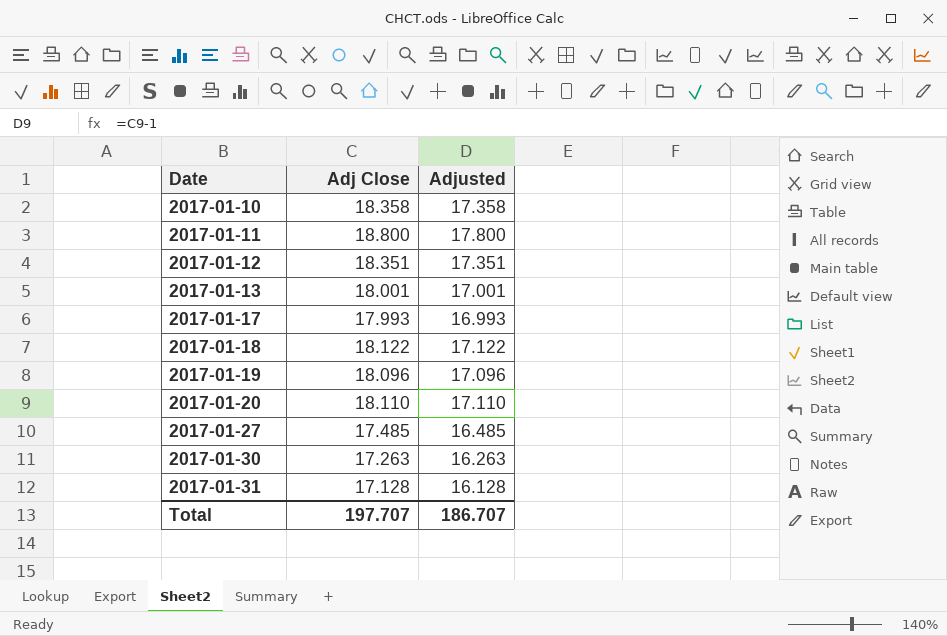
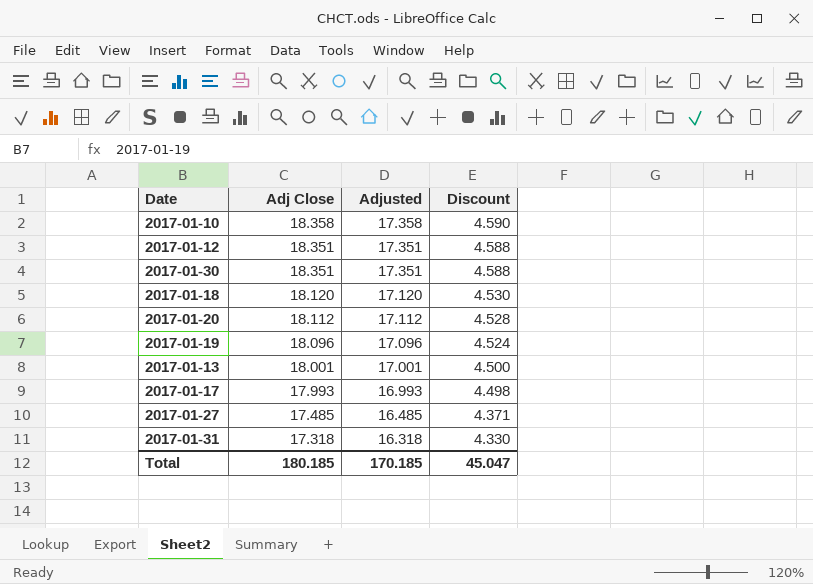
row order: Date ascending -> Adj Close descending
column Discount | formula: none -> [Adj Close] * 0.25
row 2017-01-11: 18.800 | 17.800 -> none
2017-01-30 | Adj Close: 17.263 -> 18.351
2017-01-30 | Adjusted: 16.263 -> 17.351
2017-01-18 | Adj Close: 18.122 -> 18.120
2017-01-18 | Adjusted: 17.122 -> 17.120
2017-01-20 | Adj Close: 18.110 -> 18.112
2017-01-20 | Adjusted: 17.110 -> 17.112
2017-01-31 | Adj Close: 17.128 -> 17.318
2017-01-31 | Adjusted: 16.128 -> 16.318
Total | Adj Close: 197.707 -> 180.185
Total | Adjusted: 186.707 -> 170.185

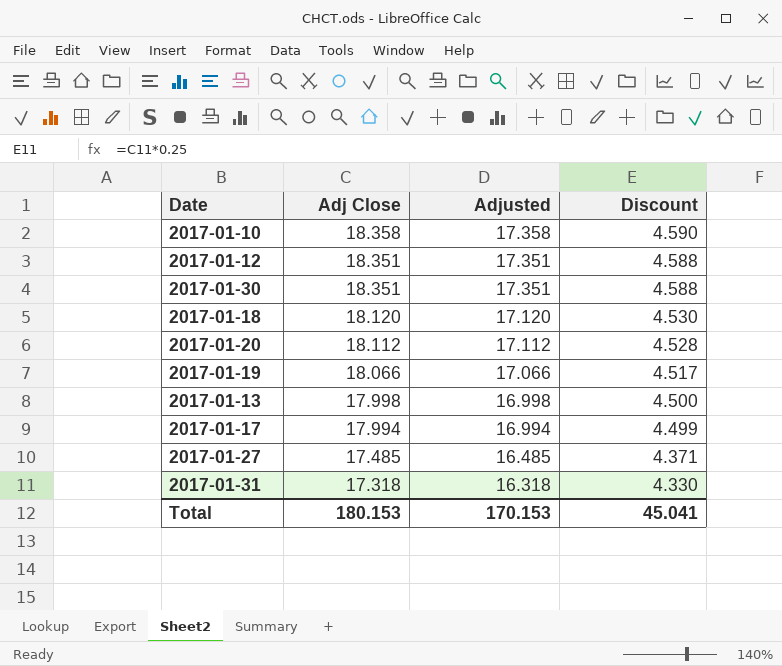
2017-01-19 | Adj Close: 18.096 -> 18.066
2017-01-19 | Adjusted: 17.096 -> 17.066
2017-01-19 | Discount: 4.524 -> 4.517
2017-01-13 | Adj Close: 18.001 -> 17.998
2017-01-13 | Adjusted: 17.001 -> 16.998
2017-01-17 | Adj Close: 17.993 -> 17.994
2017-01-17 | Adjusted: 16.993 -> 16.994
2017-01-17 | Discount: 4.498 -> 4.499
Total | Adj Close: 180.185 -> 180.153
Total | Adjusted: 170.185 -> 170.153
Total | Discount: 45.047 -> 45.041

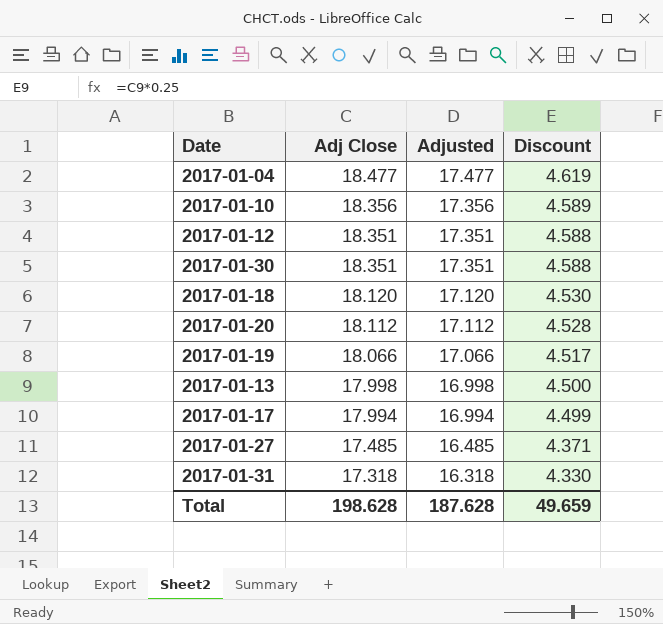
row 2017-01-04: none -> 18.477 | 17.477 | 4.619
2017-01-10 | Adj Close: 18.358 -> 18.356
2017-01-10 | Adjusted: 17.358 -> 17.356
2017-01-10 | Discount: 4.590 -> 4.589
Total | Adj Close: 180.153 -> 198.628
Total | Adjusted: 170.153 -> 187.628
Total | Discount: 45.041 -> 49.659

